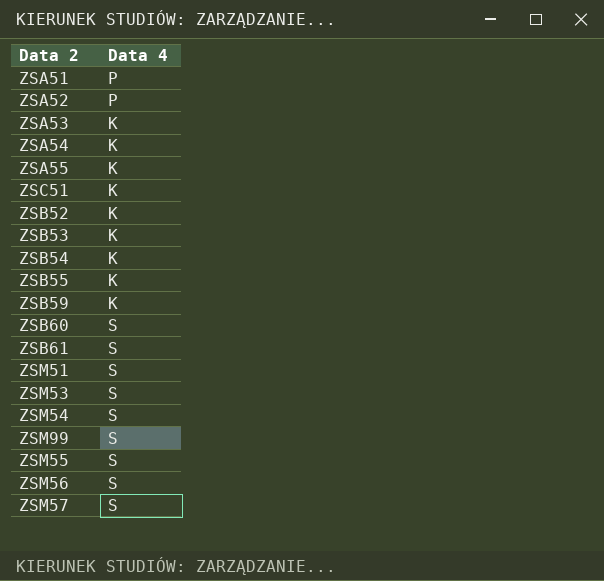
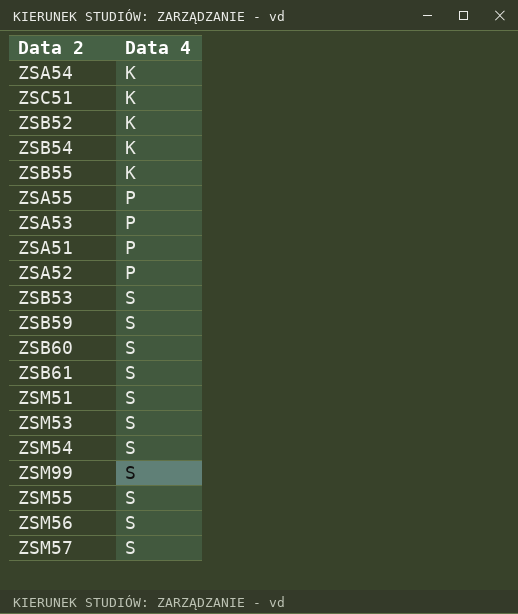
row order: none -> Data 4 ascending
ZSA55 | Data 4: K -> P
ZSA53 | Data 4: K -> P
ZSB53 | Data 4: K -> S
ZSB59 | Data 4: K -> S

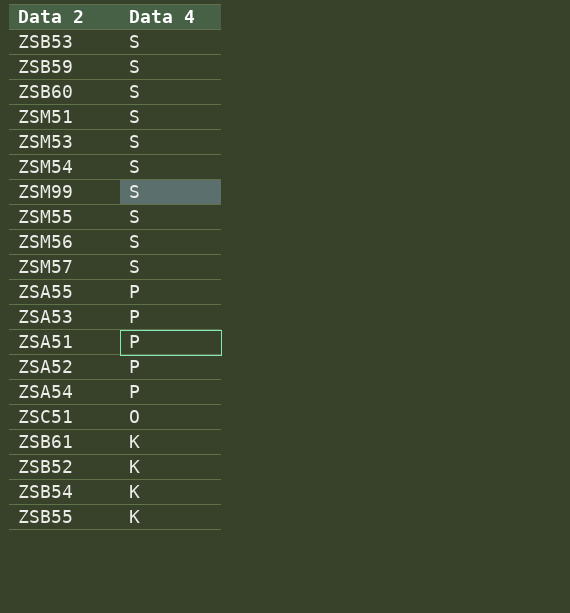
row order: Data 4 ascending -> Data 4 descending
ZSA54 | Data 4: K -> P
ZSC51 | Data 4: K -> O
ZSB61 | Data 4: S -> K

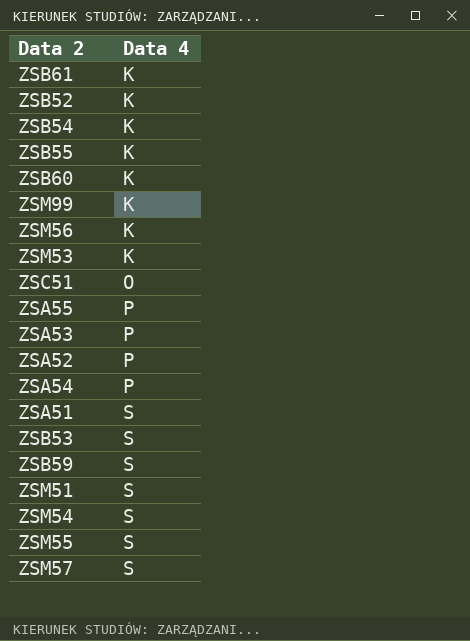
row order: Data 4 descending -> Data 4 ascending
ZSB60 | Data 4: S -> K
ZSM99 | Data 4: S -> K
ZSM56 | Data 4: S -> K
ZSM53 | Data 4: S -> K
ZSA51 | Data 4: P -> S

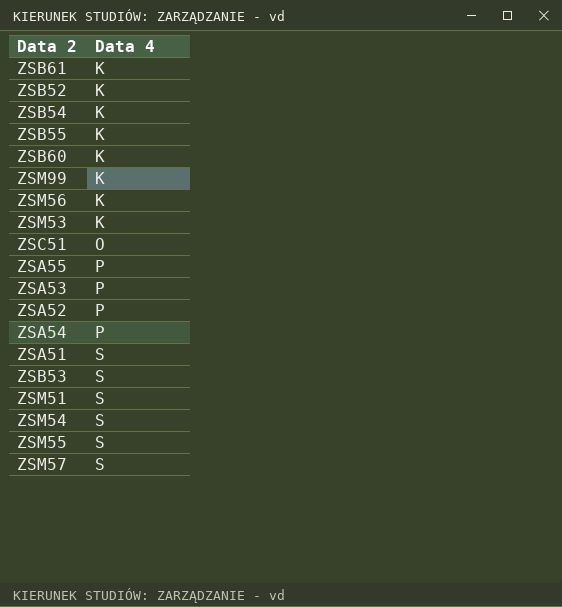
row ZSB59: S -> none

